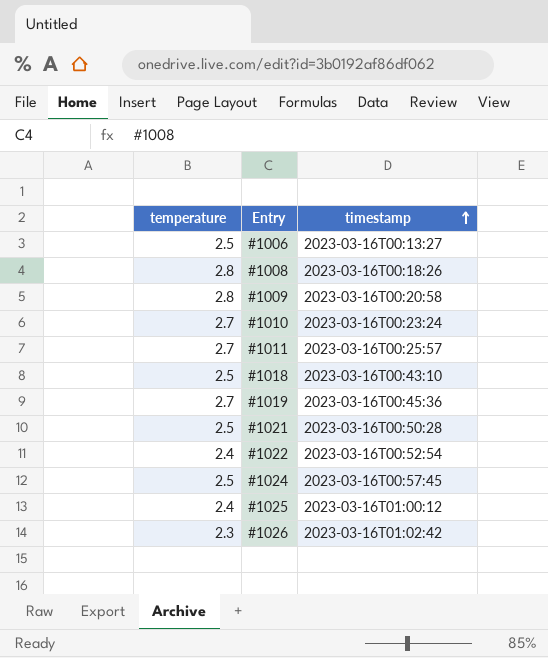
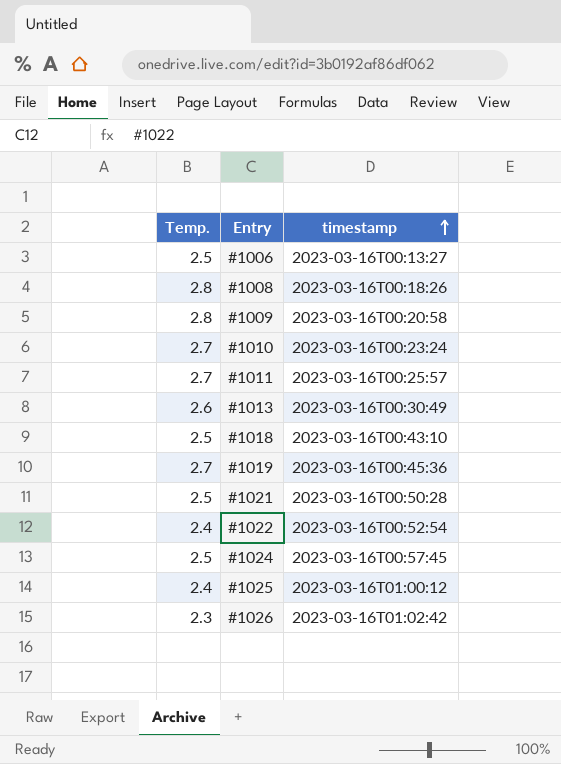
column name: temperature -> Temp.
row #1013: none -> 2.6 | 2023-03-16T00:30:49

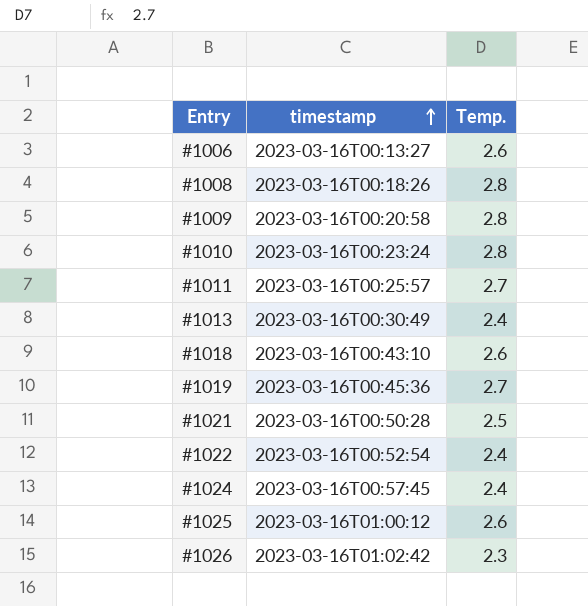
column Temp. | position: 1 -> 3
#1006 | Temp.: 2.5 -> 2.6
#1010 | Temp.: 2.7 -> 2.8
#1013 | Temp.: 2.6 -> 2.4
#1018 | Temp.: 2.5 -> 2.6
#1024 | Temp.: 2.5 -> 2.4
#1025 | Temp.: 2.4 -> 2.6

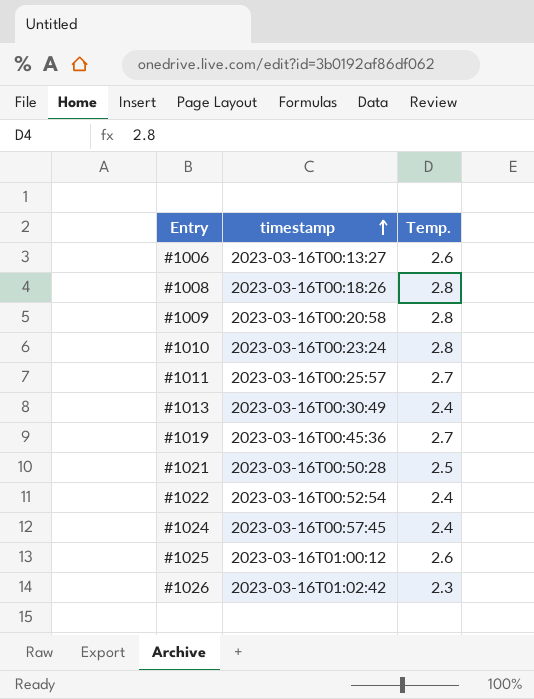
row #1018: 2023-03-16T00:43:10 | 2.6 -> none

